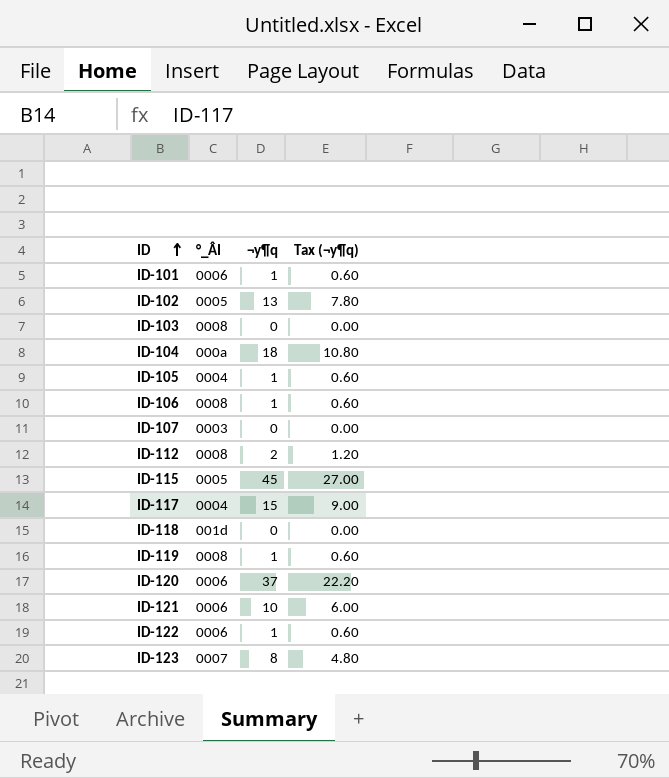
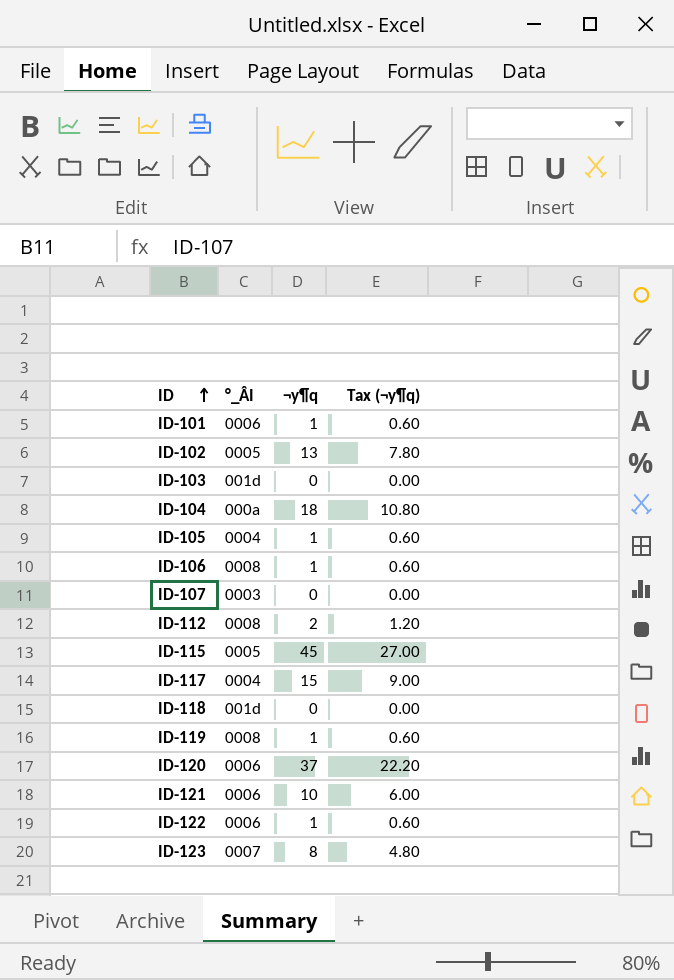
ID-103 | °_ÂI: 0008 -> 001d

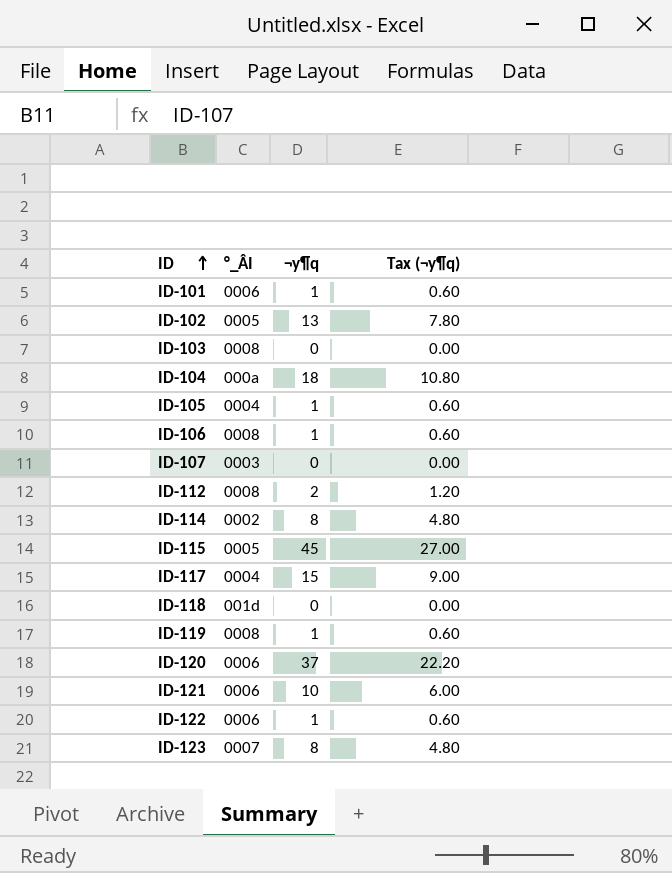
ID-103 | °_ÂI: 001d -> 0008
row ID-114: none -> 0002 | 8 | 4.80

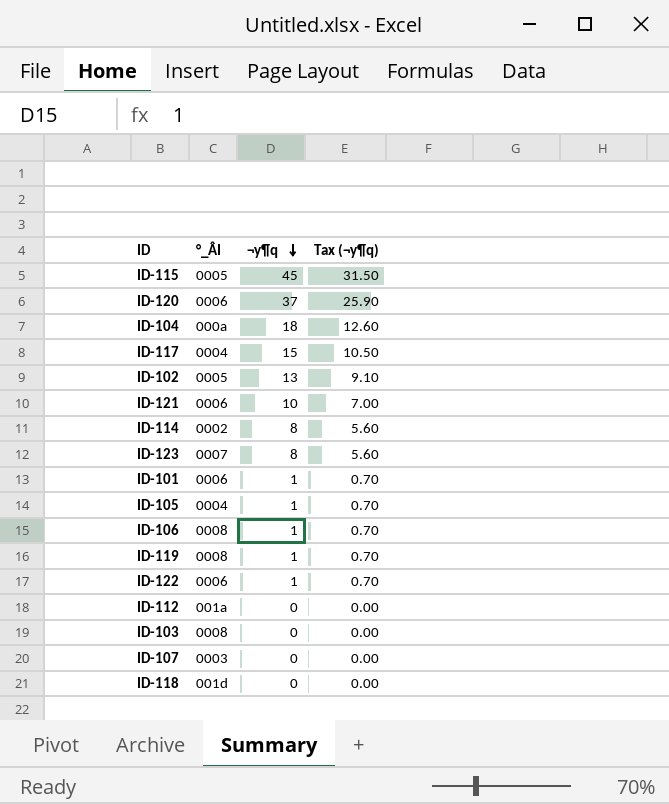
row order: ID ascending -> ¬y¶q descending
column Tax (¬y¶q) | formula: [¬y¶q] * 0.6 -> [¬y¶q] * 0.7
ID-112 | °_ÂI: 0008 -> 001a
ID-112 | ¬y¶q: 2 -> 0

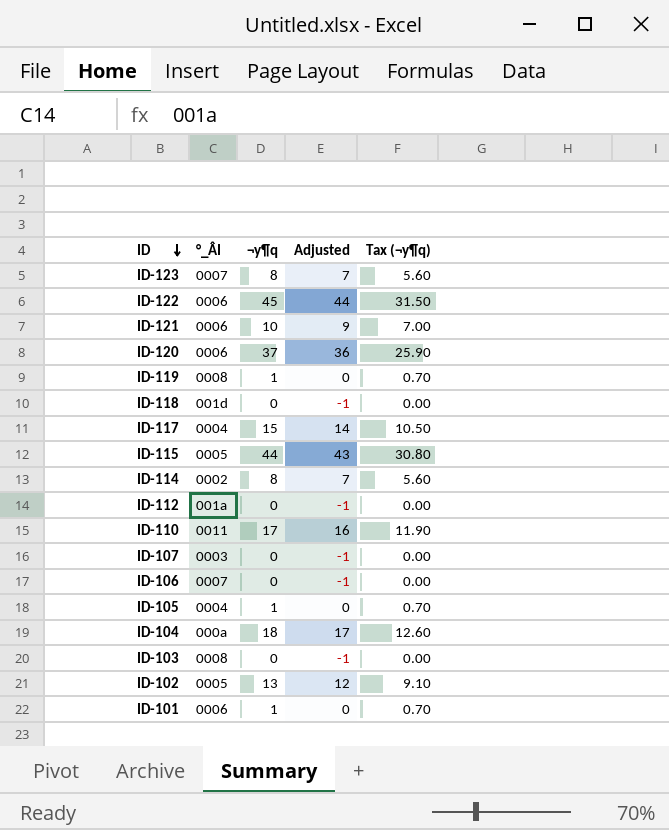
row order: ¬y¶q descending -> ID descending
column Adjusted | formula: none -> [¬y¶q] - 1
ID-122 | ¬y¶q: 1 -> 45
ID-122 | Tax (¬y¶q): 0.70 -> 31.50
ID-115 | ¬y¶q: 45 -> 44
ID-115 | Tax (¬y¶q): 31.50 -> 30.80
row ID-110: none -> 0011 | 17 | 16 | 11.90
ID-106 | °_ÂI: 0008 -> 0007
ID-106 | ¬y¶q: 1 -> 0
ID-106 | Tax (¬y¶q): 0.70 -> 0.00

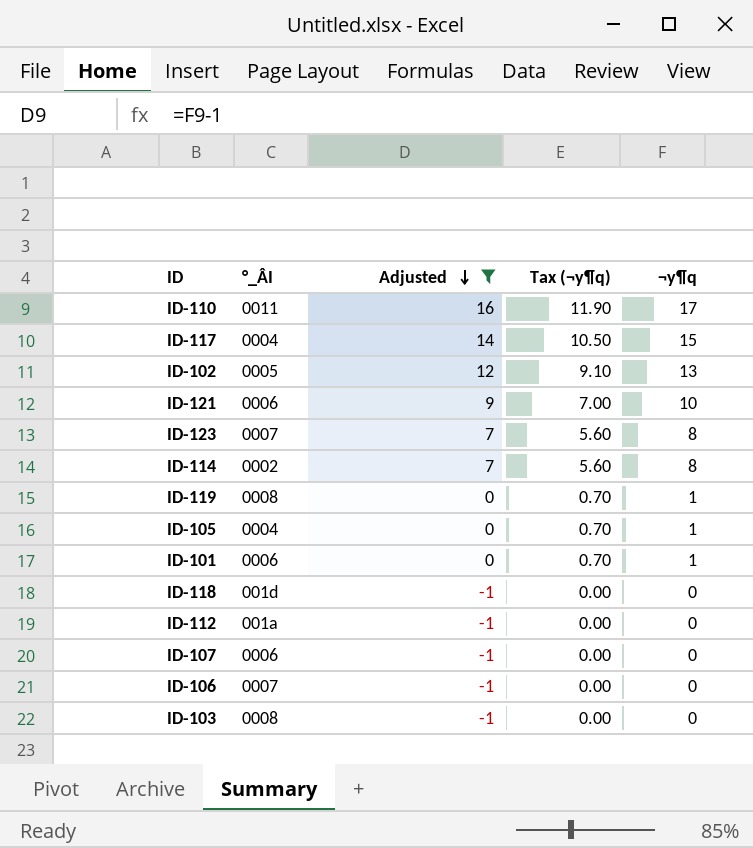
filter: none -> Adjusted <= 16
row order: ID descending -> Adjusted descending
column ¬y¶q | position: 3 -> 5
ID-107 | °_ÂI: 0003 -> 0006

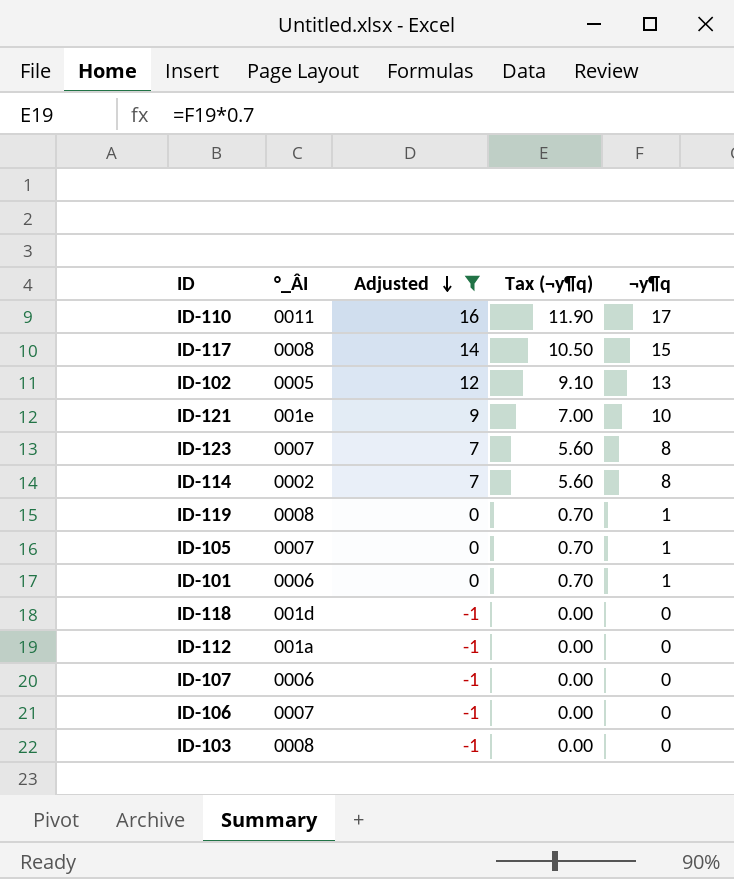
ID-117 | °_ÂI: 0004 -> 0008
ID-121 | °_ÂI: 0006 -> 001e
ID-105 | °_ÂI: 0004 -> 0007

